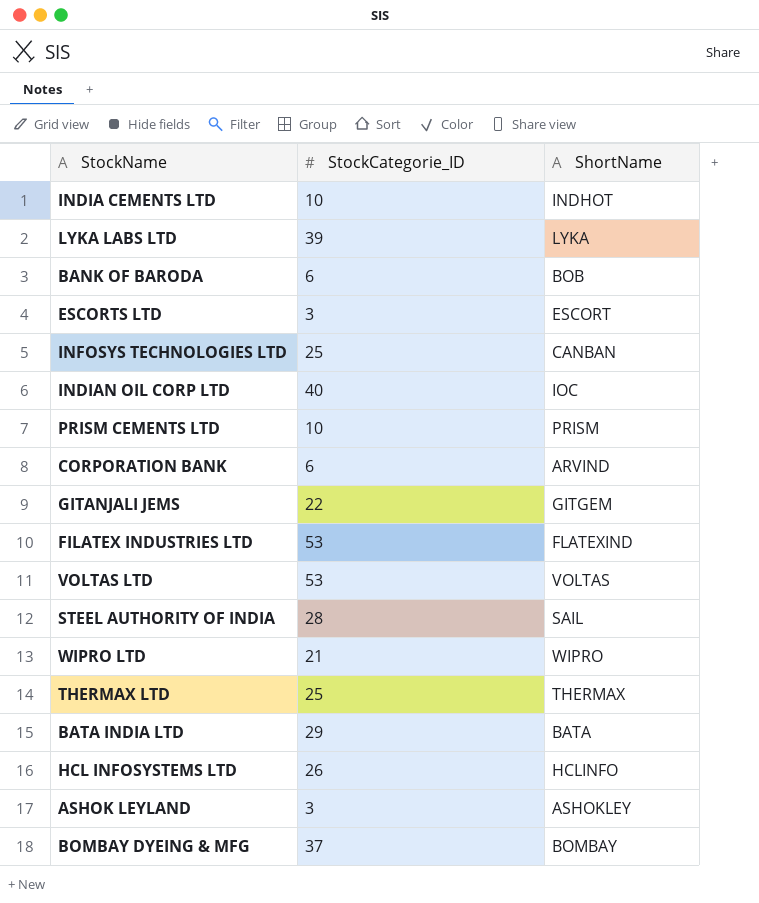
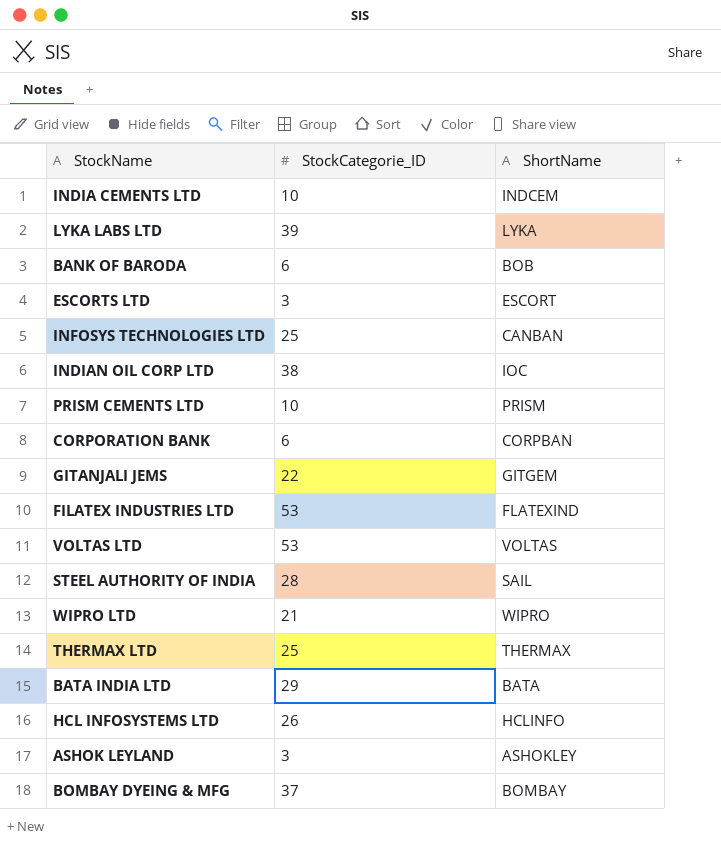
INDIA CEMENTS LTD | ShortName: INDHOT -> INDCEM
INDIAN OIL CORP LTD | StockCategorie_ID: 40 -> 38
CORPORATION BANK | ShortName: ARVIND -> CORPBAN

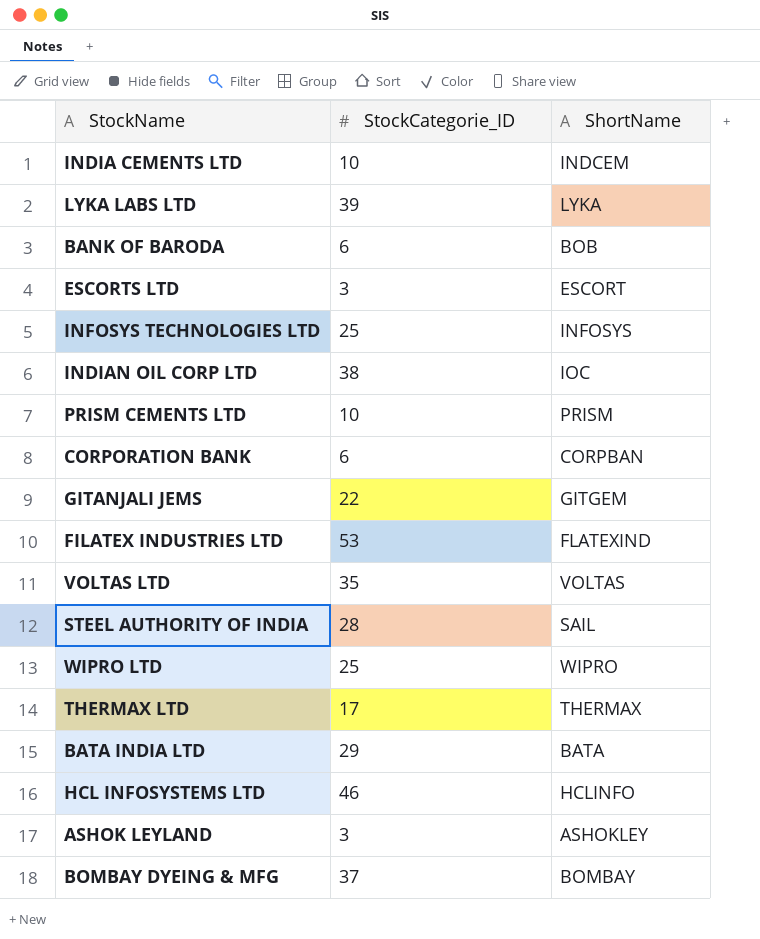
INFOSYS TECHNOLOGIES LTD | ShortName: CANBAN -> INFOSYS
VOLTAS LTD | StockCategorie_ID: 53 -> 35
WIPRO LTD | StockCategorie_ID: 21 -> 25
THERMAX LTD | StockCategorie_ID: 25 -> 17
HCL INFOSYSTEMS LTD | StockCategorie_ID: 26 -> 46

